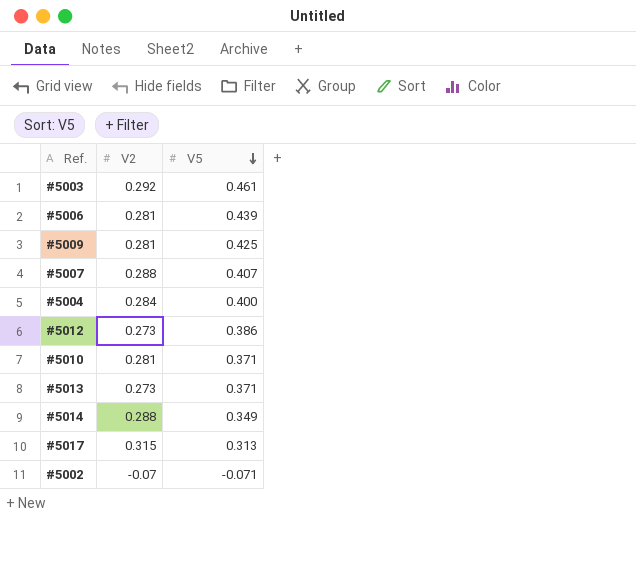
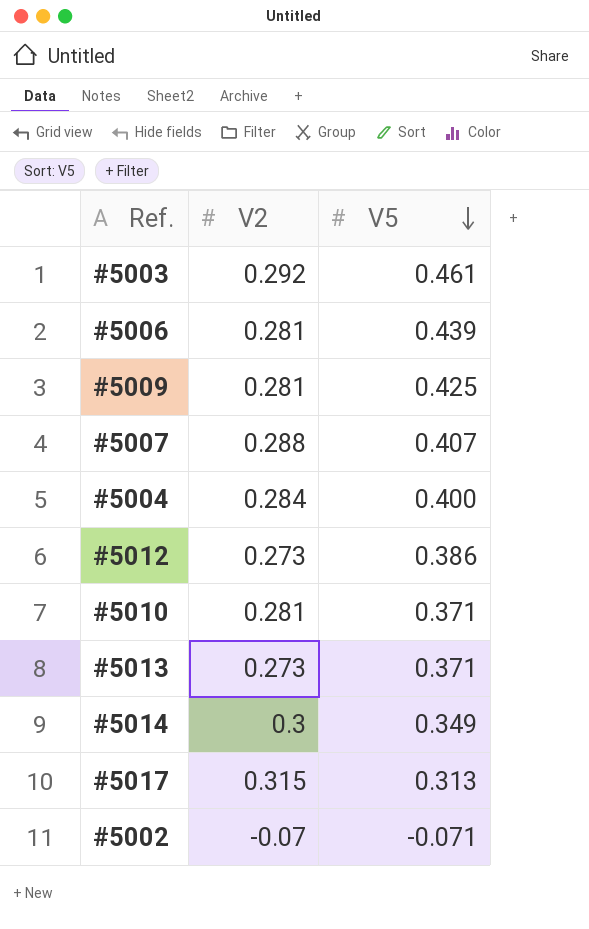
#5014 | V2: 0.288 -> 0.3

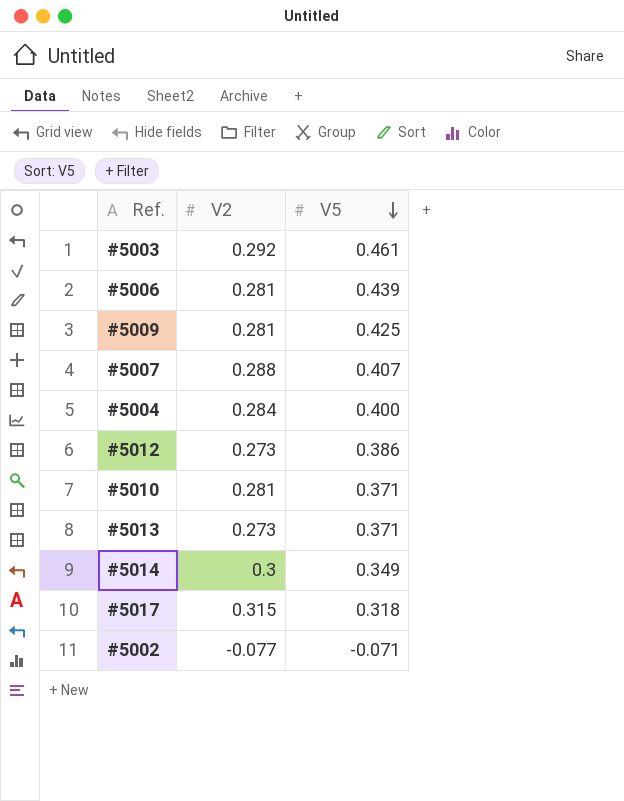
#5017 | V5: 0.313 -> 0.318
#5002 | V2: -0.07 -> -0.077

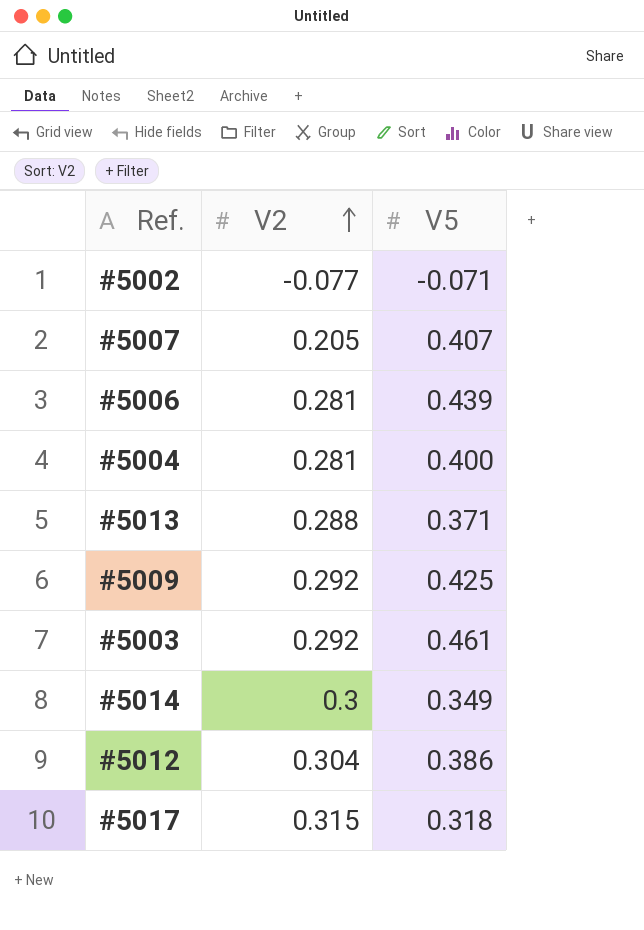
row order: V5 descending -> V2 ascending
row #5010: 0.281 | 0.371 -> none
#5007 | V2: 0.288 -> 0.205
#5004 | V2: 0.284 -> 0.281
#5013 | V2: 0.273 -> 0.288
#5009 | V2: 0.281 -> 0.292
#5012 | V2: 0.273 -> 0.304

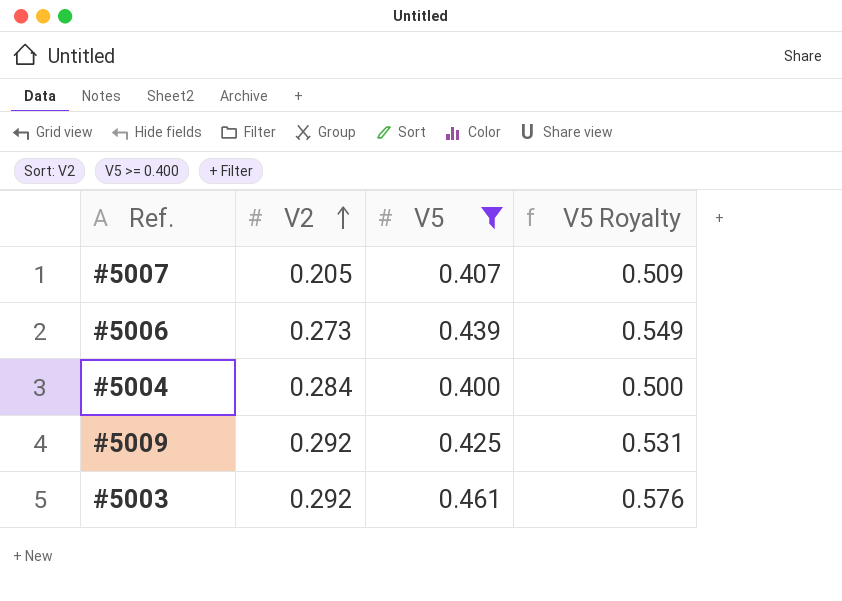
filter: none -> V5 >= 0.400
column V5 Royalty | formula: none -> [V5] * 1.25
#5006 | V2: 0.281 -> 0.273
#5004 | V2: 0.281 -> 0.284

